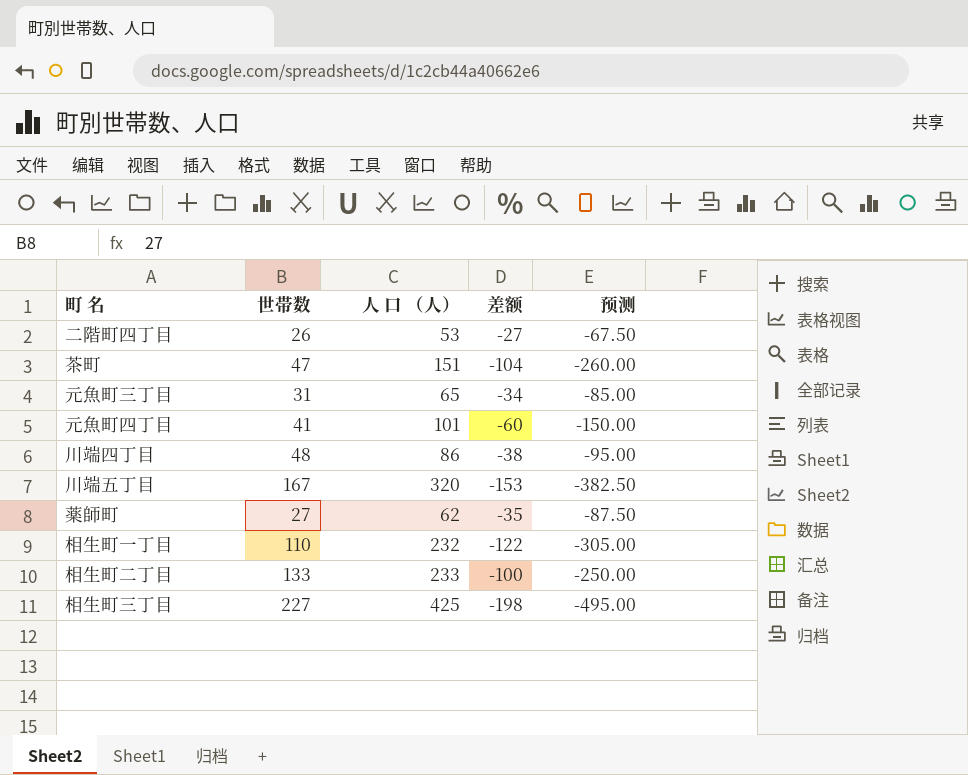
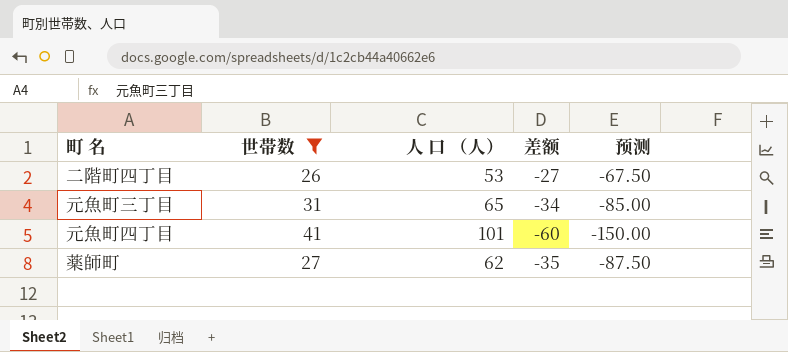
filter: none -> 世帯数 <= 41

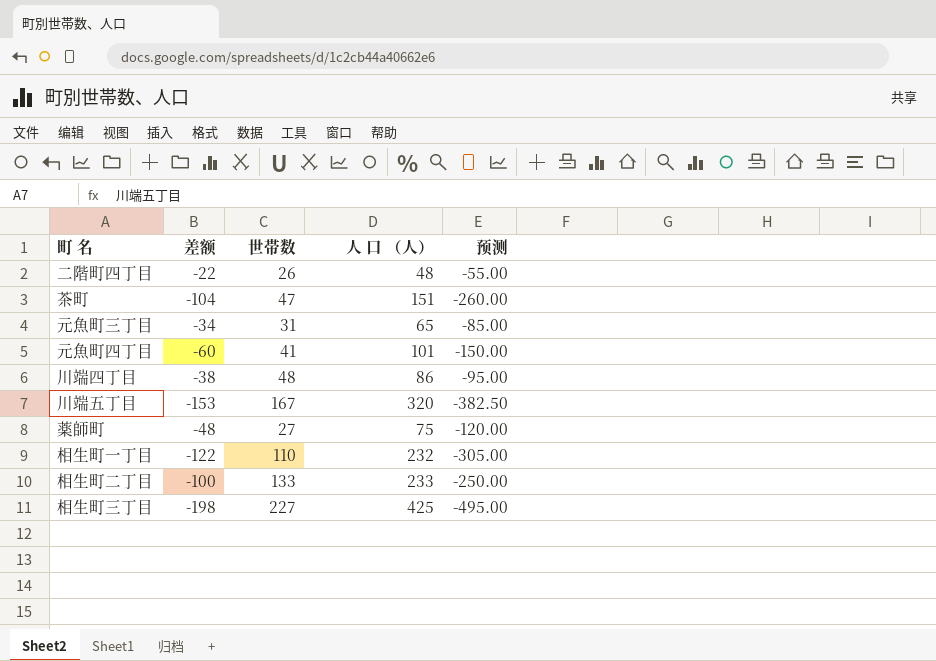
filter: 世帯数 <= 41 -> none
column 差额 | position: 4 -> 2
二階町四丁目 | 差额: -27 -> -22
二階町四丁目 | 人 口 （人）: 53 -> 48
二階町四丁目 | 预测: -67.50 -> -55.00
薬師町 | 差额: -35 -> -48
薬師町 | 人 口 （人）: 62 -> 75
薬師町 | 预测: -87.50 -> -120.00

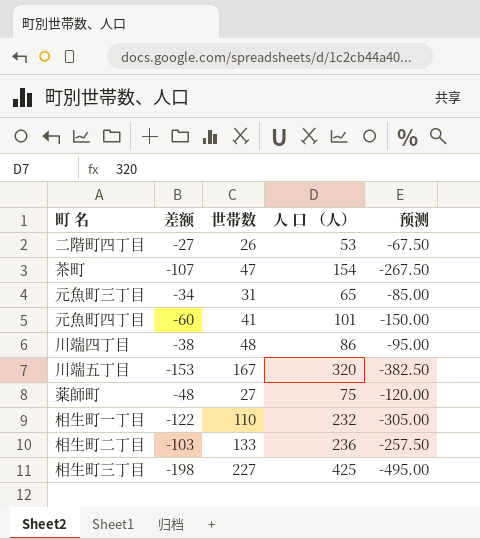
二階町四丁目 | 差额: -22 -> -27
二階町四丁目 | 人 口 （人）: 48 -> 53
二階町四丁目 | 预测: -55.00 -> -67.50
茶町 | 差额: -104 -> -107
茶町 | 人 口 （人）: 151 -> 154
茶町 | 预测: -260.00 -> -267.50
相生町二丁目 | 差额: -100 -> -103
相生町二丁目 | 人 口 （人）: 233 -> 236
相生町二丁目 | 预测: -250.00 -> -257.50

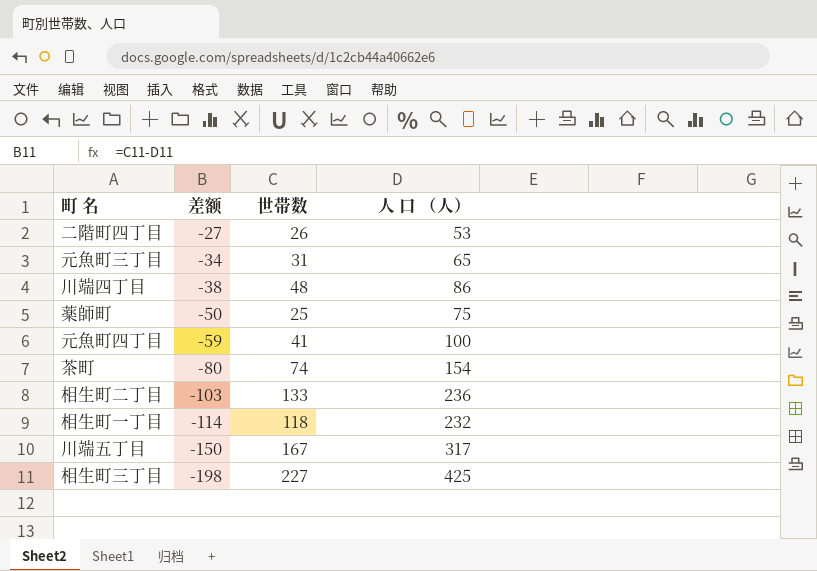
row order: none -> 差额 descending
column 预测 | formula: [差额] * 2.5 -> none
薬師町 | 差额: -48 -> -50
薬師町 | 世帯数: 27 -> 25
元魚町四丁目 | 差额: -60 -> -59
元魚町四丁目 | 人 口 （人）: 101 -> 100
茶町 | 差额: -107 -> -80
茶町 | 世帯数: 47 -> 74
相生町一丁目 | 差额: -122 -> -114
相生町一丁目 | 世帯数: 110 -> 118
川端五丁目 | 差额: -153 -> -150
川端五丁目 | 人 口 （人）: 320 -> 317

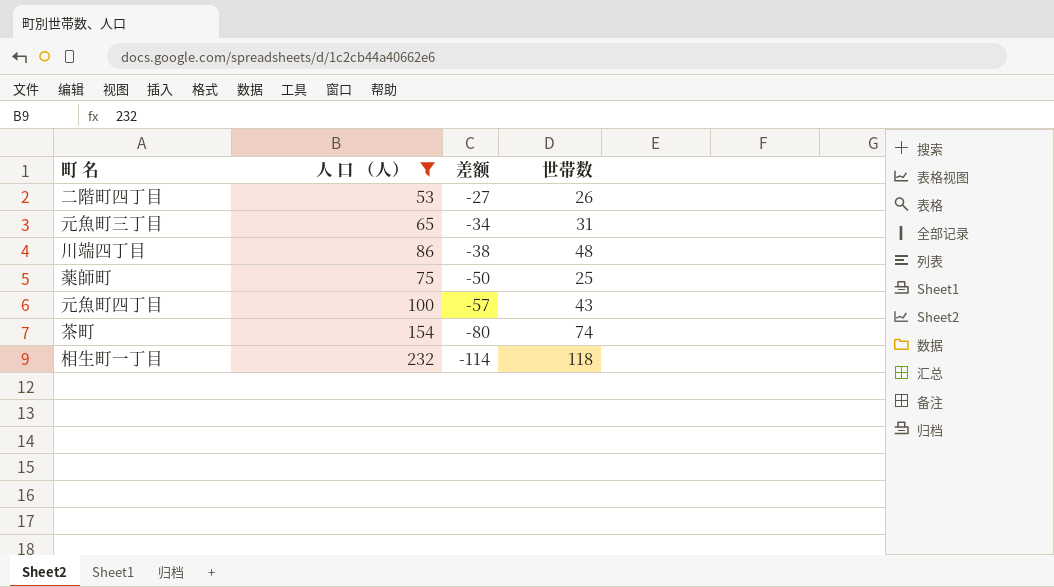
filter: none -> 人 口 （人） <= 232
column 人 口 （人） | position: 4 -> 2
元魚町四丁目 | 差额: -59 -> -57
元魚町四丁目 | 世帯数: 41 -> 43

